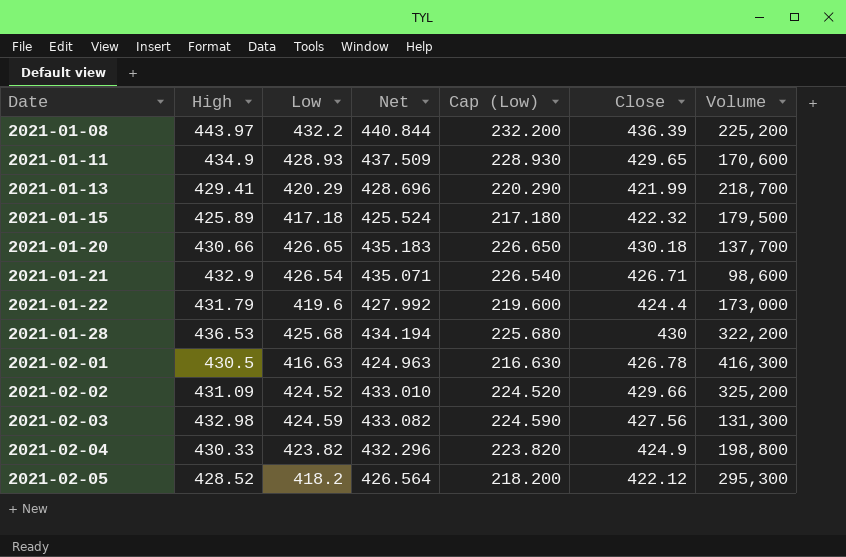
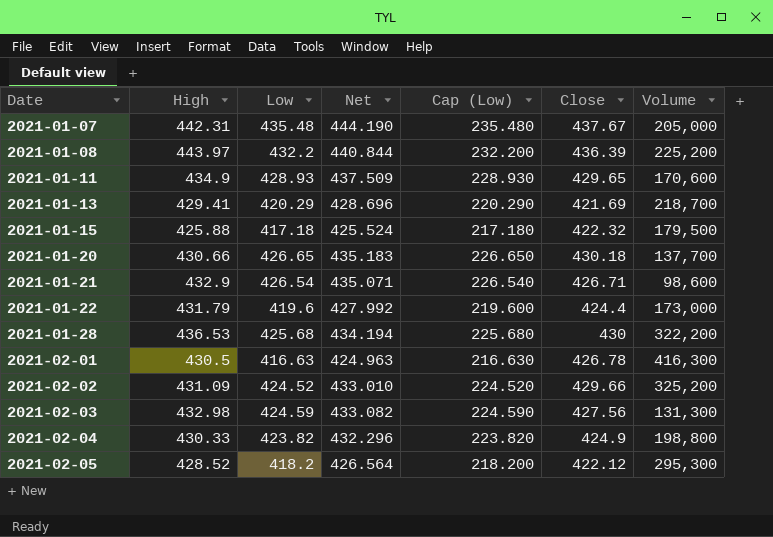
row 2021-01-07: none -> 442.31 | 435.48 | 444.190 | 235.480 | 437.67 | 205,000
2021-01-13 | Close: 421.99 -> 421.69
2021-01-15 | High: 425.89 -> 425.88

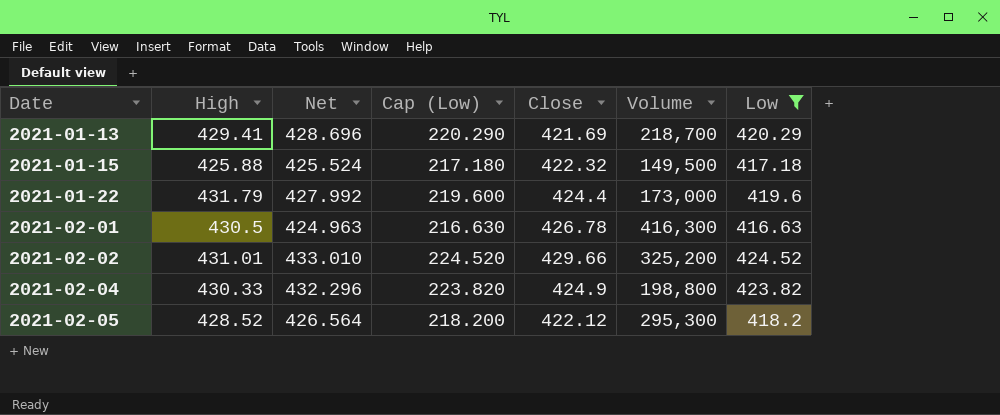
filter: none -> Low <= 424.52
column Low | position: 3 -> 7
2021-01-15 | Volume: 179,500 -> 149,500
2021-02-02 | High: 431.09 -> 431.01

